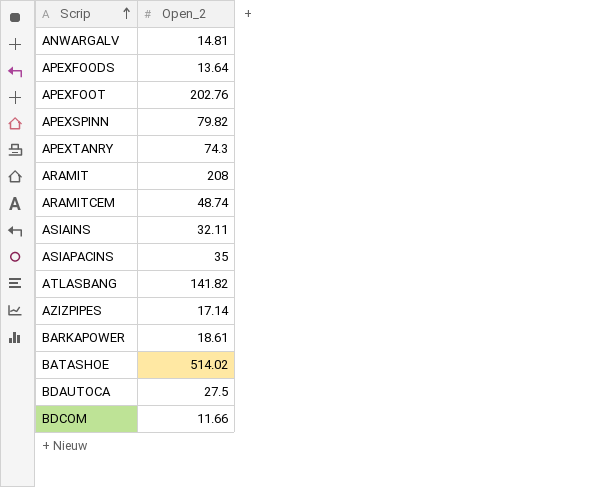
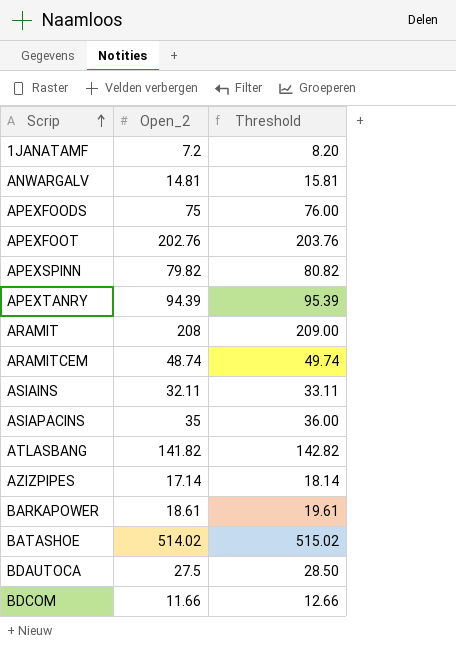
column Threshold | formula: none -> [Open_2] + 1
row 1JANATAMF: none -> 7.2 | 8.20
APEXFOODS | Open_2: 13.64 -> 75
APEXTANRY | Open_2: 74.3 -> 94.39

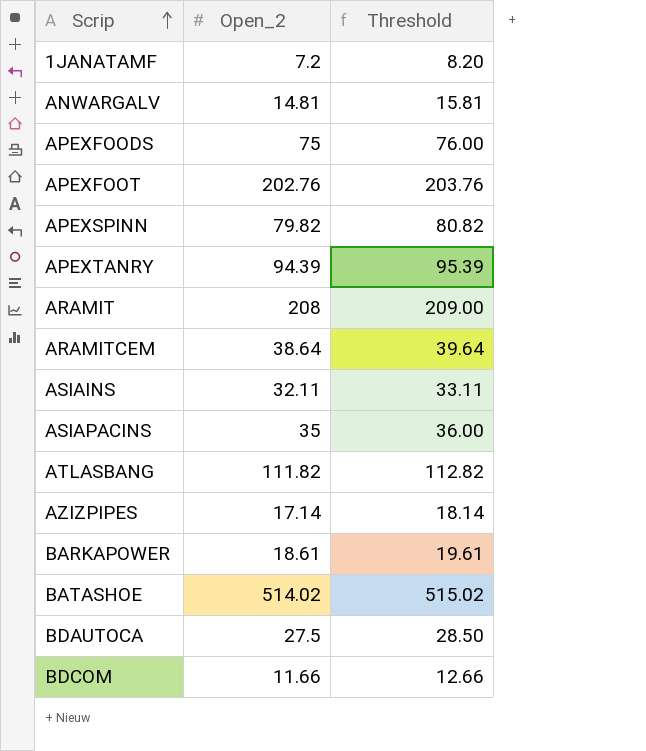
ARAMITCEM | Open_2: 48.74 -> 38.64
ARAMITCEM | Threshold: 49.74 -> 39.64
ATLASBANG | Open_2: 141.82 -> 111.82
ATLASBANG | Threshold: 142.82 -> 112.82

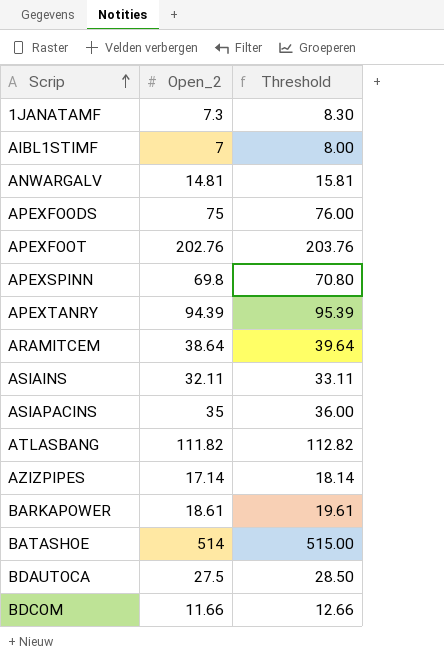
row ARAMIT: 208 | 209.00 -> none
1JANATAMF | Open_2: 7.2 -> 7.3
1JANATAMF | Threshold: 8.20 -> 8.30
row AIBL1STIMF: none -> 7 | 8.00
APEXSPINN | Open_2: 79.82 -> 69.8
APEXSPINN | Threshold: 80.82 -> 70.80
BATASHOE | Open_2: 514.02 -> 514
BATASHOE | Threshold: 515.02 -> 515.00

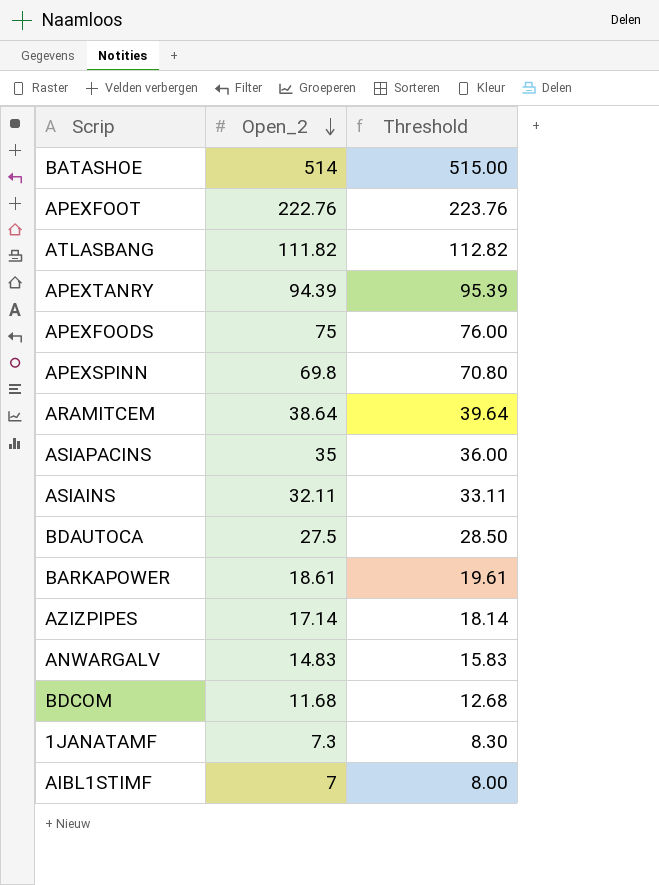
row order: Scrip ascending -> Open_2 descending
APEXFOOT | Open_2: 202.76 -> 222.76
APEXFOOT | Threshold: 203.76 -> 223.76
ANWARGALV | Open_2: 14.81 -> 14.83
ANWARGALV | Threshold: 15.81 -> 15.83
BDCOM | Open_2: 11.66 -> 11.68
BDCOM | Threshold: 12.66 -> 12.68

